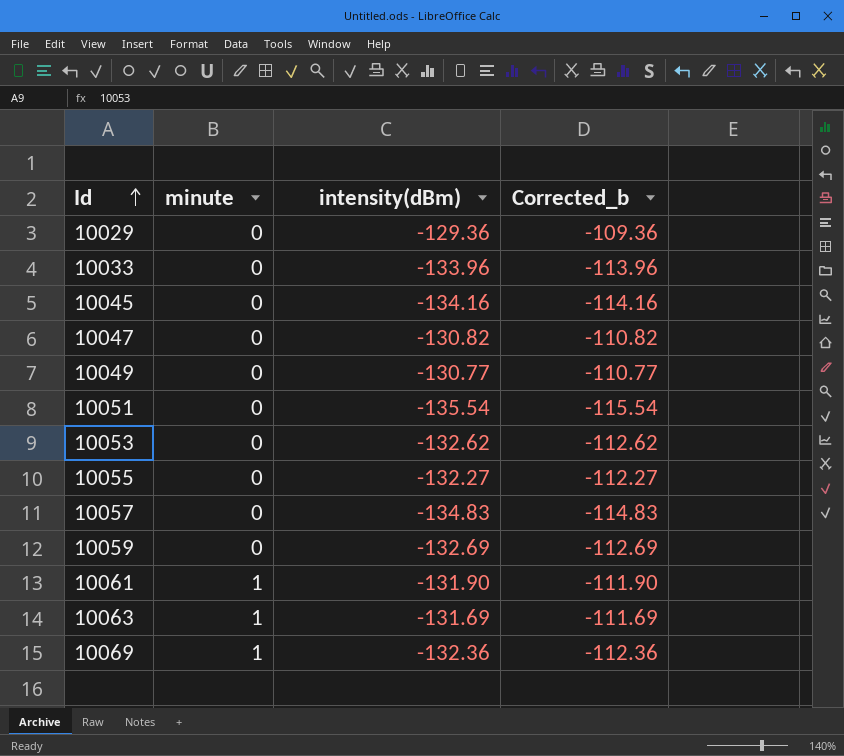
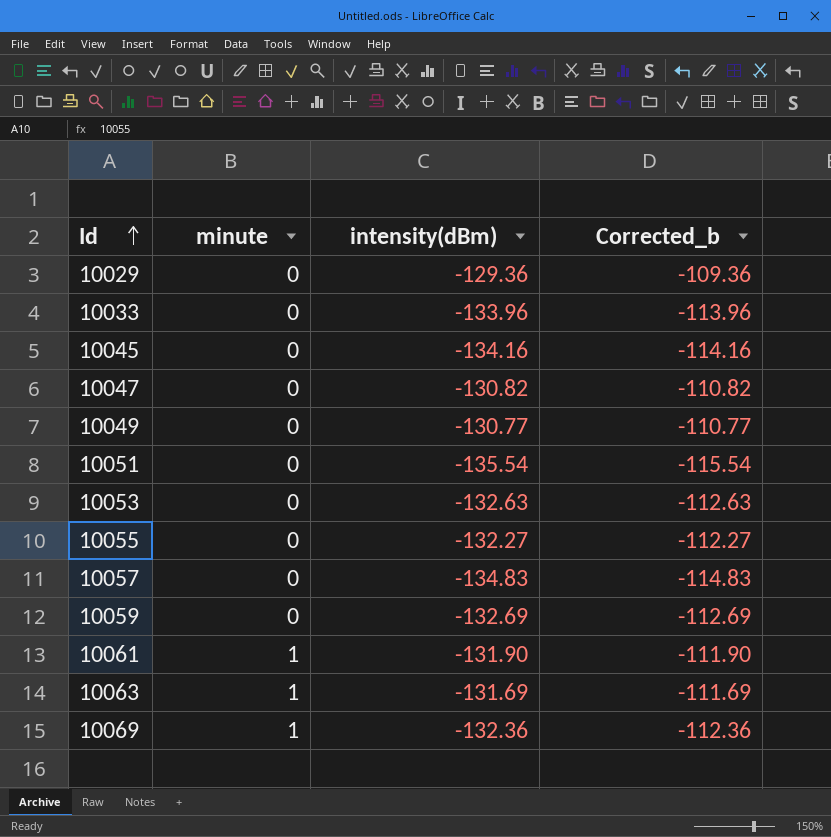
10053 | intensity(dBm): -132.62 -> -132.63
10053 | Corrected_b: -112.62 -> -112.63

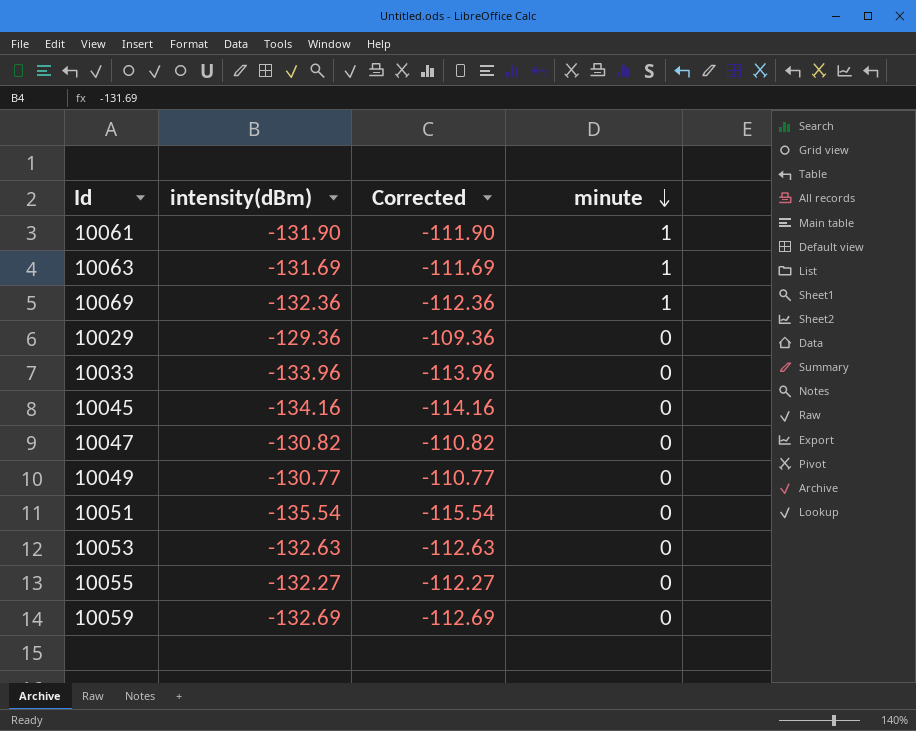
row order: Id ascending -> minute descending
column name: Corrected_b -> Corrected
column minute | position: 2 -> 4
row 10057: 0 | -134.83 | -114.83 -> none

